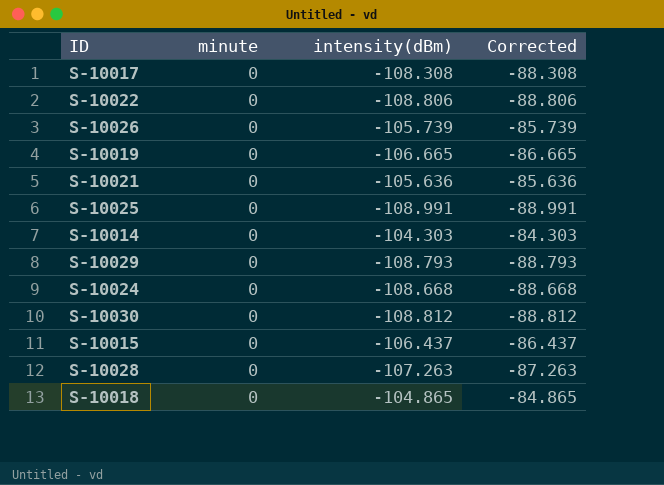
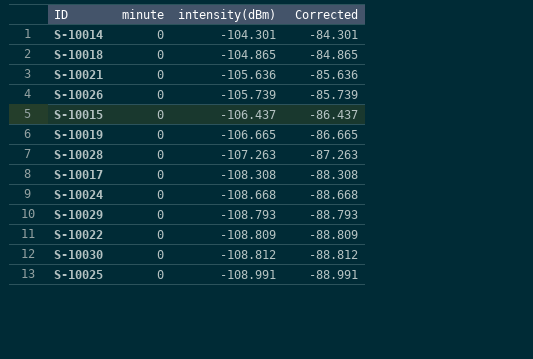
row order: none -> intensity(dBm) descending
S-10014 | intensity(dBm): -104.303 -> -104.301
S-10014 | Corrected: -84.303 -> -84.301
S-10022 | intensity(dBm): -108.806 -> -108.809
S-10022 | Corrected: -88.806 -> -88.809

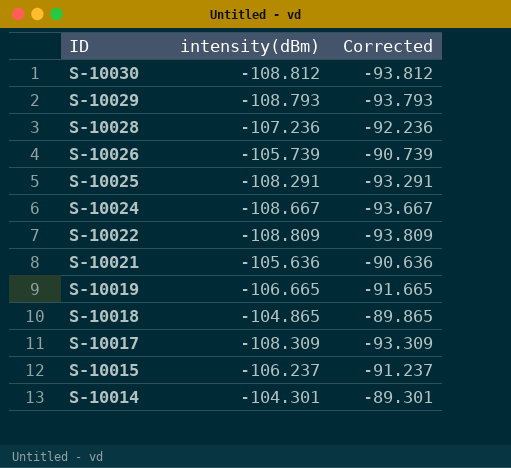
row order: intensity(dBm) descending -> ID descending
column minute | position: 2 -> none
column Corrected | formula: [intensity(dBm)] + 20 -> [intensity(dBm)] + 15
S-10028 | intensity(dBm): -107.263 -> -107.236
S-10025 | intensity(dBm): -108.991 -> -108.291
S-10024 | intensity(dBm): -108.668 -> -108.667
S-10017 | intensity(dBm): -108.308 -> -108.309
S-10015 | intensity(dBm): -106.437 -> -106.237

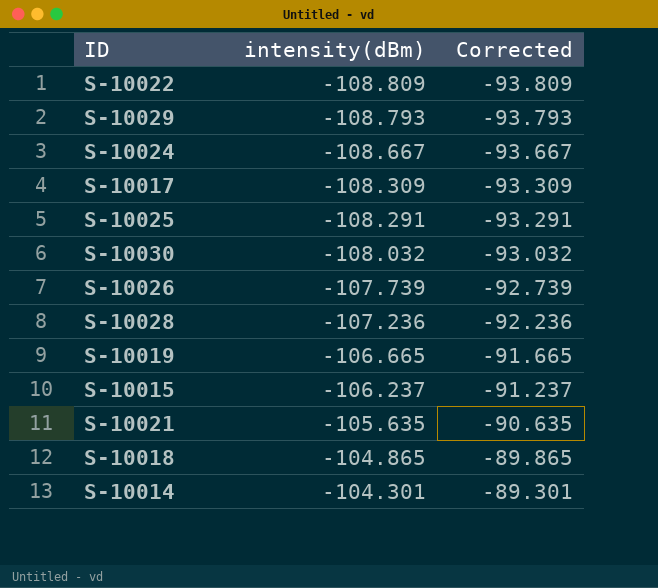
row order: ID descending -> intensity(dBm) ascending
S-10030 | intensity(dBm): -108.812 -> -108.032
S-10030 | Corrected: -93.812 -> -93.032
S-10026 | intensity(dBm): -105.739 -> -107.739
S-10026 | Corrected: -90.739 -> -92.739
S-10021 | intensity(dBm): -105.636 -> -105.635
S-10021 | Corrected: -90.636 -> -90.635

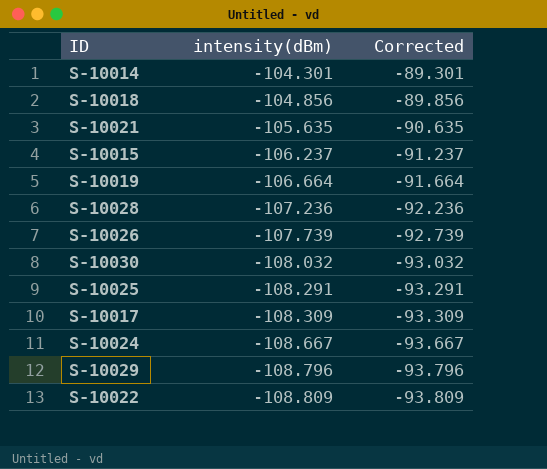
row order: intensity(dBm) ascending -> intensity(dBm) descending
S-10018 | intensity(dBm): -104.865 -> -104.856
S-10018 | Corrected: -89.865 -> -89.856
S-10019 | intensity(dBm): -106.665 -> -106.664
S-10019 | Corrected: -91.665 -> -91.664
S-10029 | intensity(dBm): -108.793 -> -108.796
S-10029 | Corrected: -93.793 -> -93.796

